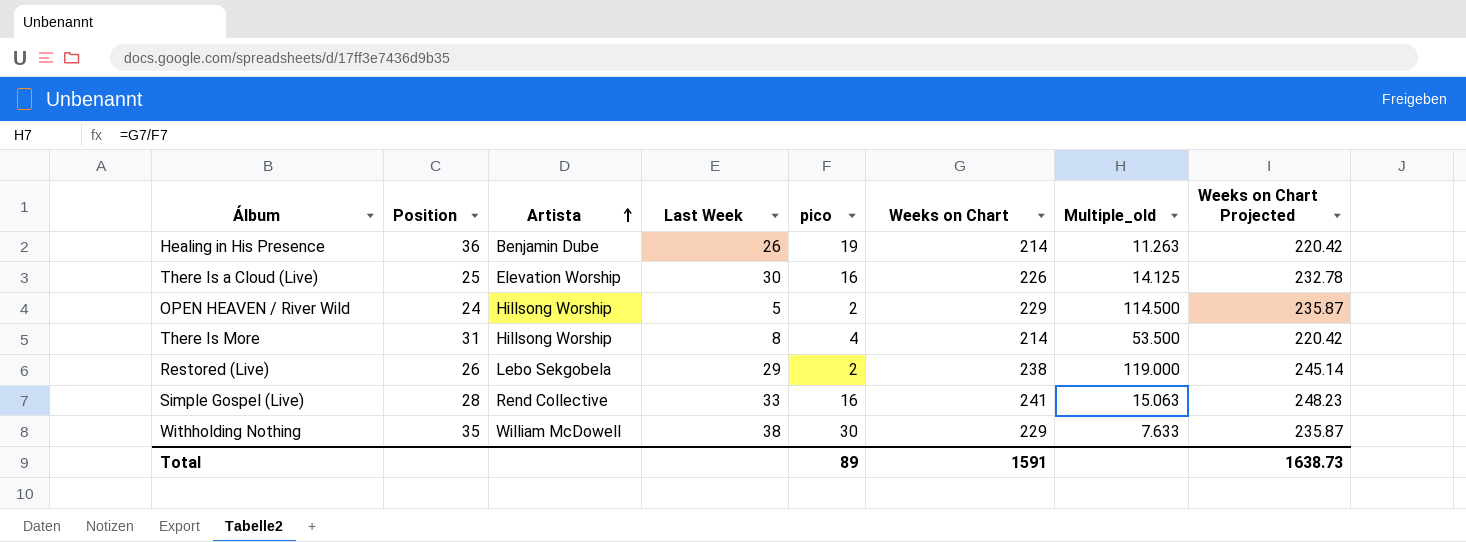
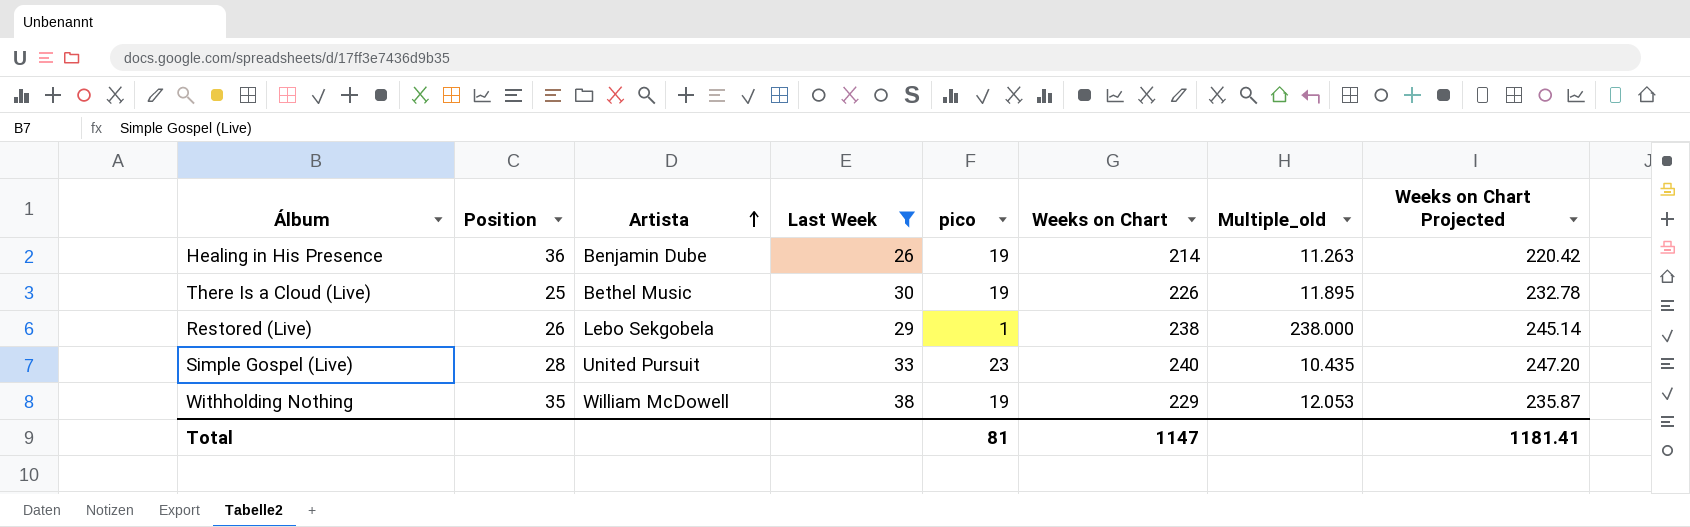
filter: none -> Last Week >= 26
There Is a Cloud (Live) | Artista: Elevation Worship -> Bethel Music
There Is a Cloud (Live) | pico: 16 -> 19
There Is a Cloud (Live) | Multiple_old: 14.125 -> 11.895
Restored (Live) | pico: 2 -> 1
Restored (Live) | Multiple_old: 119.000 -> 238.000
Simple Gospel (Live) | Artista: Rend Collective -> United Pursuit
Simple Gospel (Live) | pico: 16 -> 23
Simple Gospel (Live) | Weeks on Chart: 241 -> 240
Simple Gospel (Live) | Multiple_old: 15.063 -> 10.435
Simple Gospel (Live) | Weeks on Chart Projected: 248.23 -> 247.20
Withholding Nothing | pico: 30 -> 19
Withholding Nothing | Multiple_old: 7.633 -> 12.053
Total | pico: 89 -> 81
Total | Weeks on Chart: 1591 -> 1147
Total | Weeks on Chart Projected: 1638.73 -> 1181.41

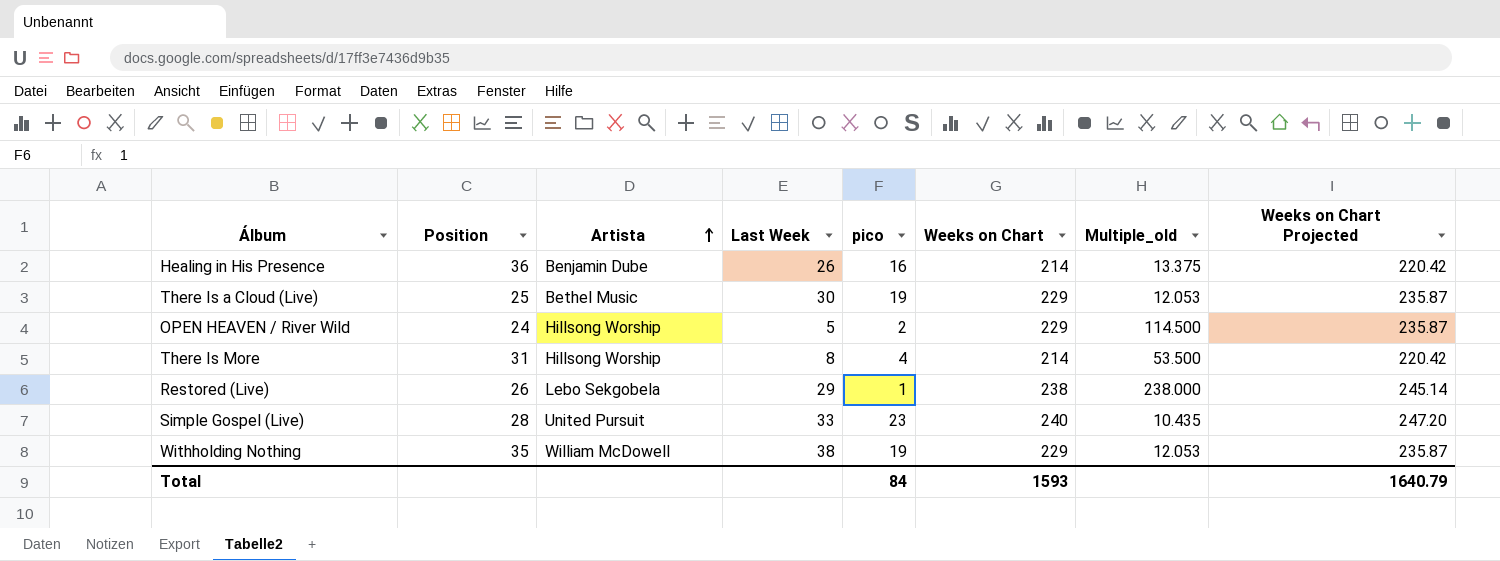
filter: Last Week >= 26 -> none
Healing in His Presence | pico: 19 -> 16
Healing in His Presence | Multiple_old: 11.263 -> 13.375
There Is a Cloud (Live) | Weeks on Chart: 226 -> 229
There Is a Cloud (Live) | Multiple_old: 11.895 -> 12.053
There Is a Cloud (Live) | Weeks on Chart Projected: 232.78 -> 235.87
Total | pico: 81 -> 84
Total | Weeks on Chart: 1147 -> 1593
Total | Weeks on Chart Projected: 1181.41 -> 1640.79

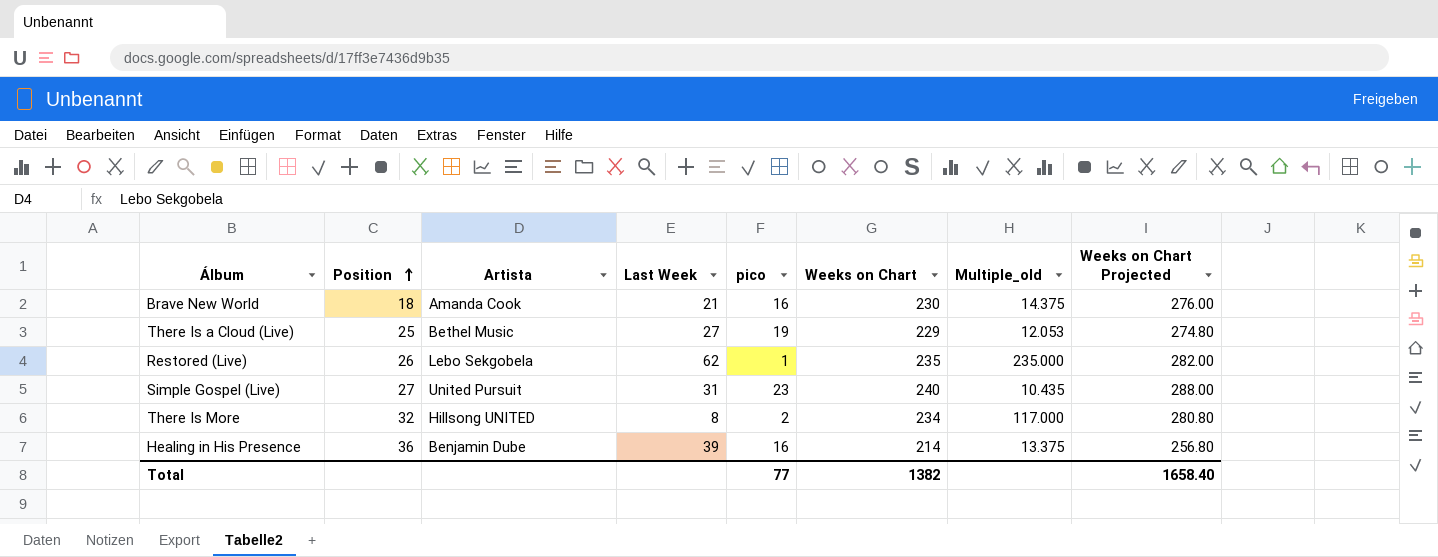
row order: Artista ascending -> Position ascending
column Weeks on Chart Projected | formula: [Weeks on Chart] * 1.03 -> [Weeks on Chart] * 1.2
row OPEN HEAVEN / River Wild: 24 | Hillsong Worship | 5 | 2 | 229 | 114.500 | 235.87 -> none
row Withholding Nothing: 35 | William McDowell | 38 | 19 | 229 | 12.053 | 235.87 -> none
row Brave New World: none -> 18 | Amanda Cook | 21 | 16 | 230 | 14.375 | 276.00
There Is a Cloud (Live) | Last Week: 30 -> 27
Restored (Live) | Last Week: 29 -> 62
Restored (Live) | Weeks on Chart: 238 -> 235
Restored (Live) | Multiple_old: 238.000 -> 235.000
Simple Gospel (Live) | Position: 28 -> 27
Simple Gospel (Live) | Last Week: 33 -> 31
There Is More | Position: 31 -> 32
There Is More | Artista: Hillsong Worship -> Hillsong UNITED
There Is More | pico: 4 -> 2
There Is More | Weeks on Chart: 214 -> 234
There Is More | Multiple_old: 53.500 -> 117.000
Healing in His Presence | Last Week: 26 -> 39
Total | pico: 84 -> 77
Total | Weeks on Chart: 1593 -> 1382
Total | Weeks on Chart Projected: 1640.79 -> 1658.40

